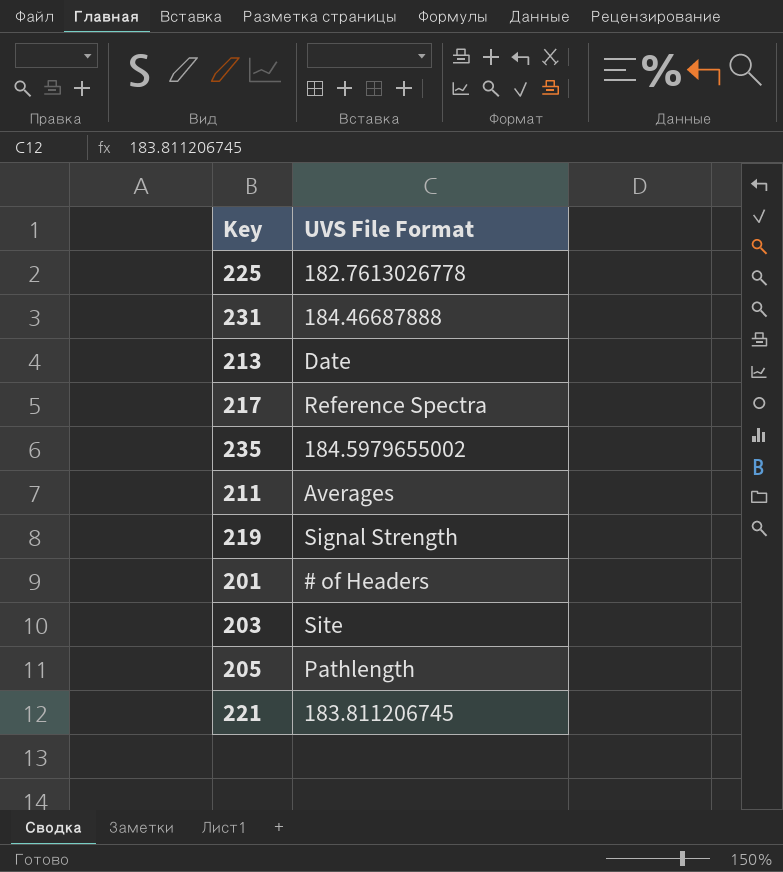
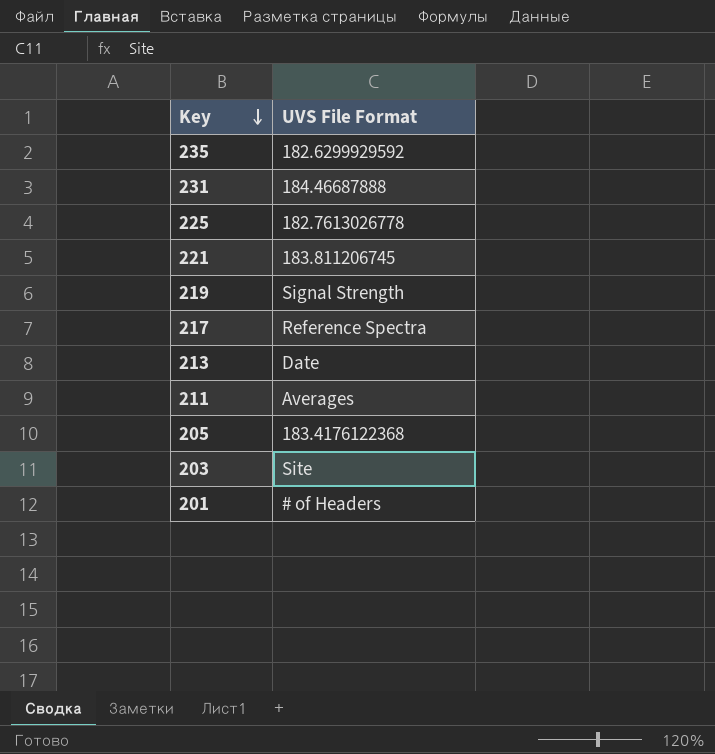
row order: none -> Key descending
235 | UVS File Format: 184.5979655002 -> 182.6299929592
205 | UVS File Format: Pathlength -> 183.4176122368

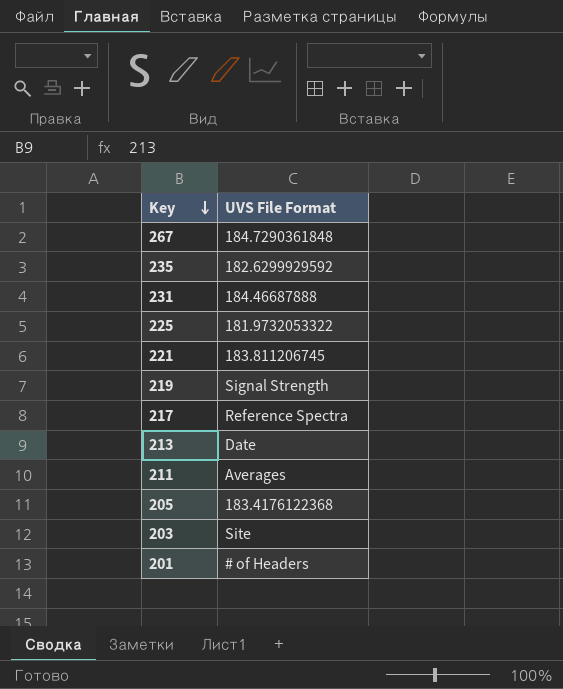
row 267: none -> 184.7290361848
225 | UVS File Format: 182.7613026778 -> 181.9732053322

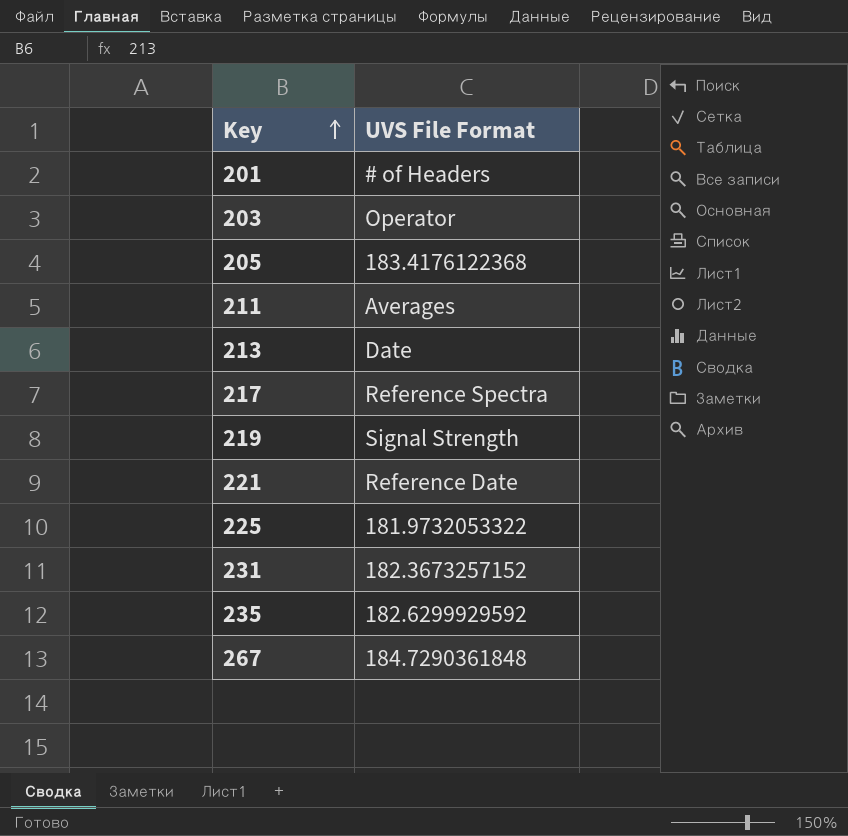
row order: Key descending -> Key ascending
203 | UVS File Format: Site -> Operator
221 | UVS File Format: 183.811206745 -> Reference Date
231 | UVS File Format: 184.46687888 -> 182.3673257152

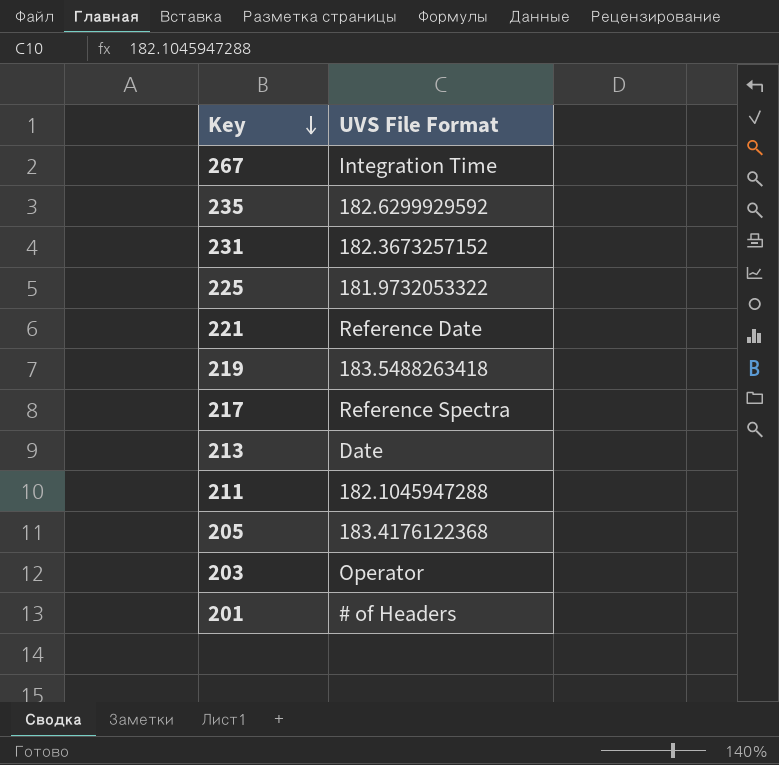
row order: Key ascending -> Key descending
267 | UVS File Format: 184.7290361848 -> Integration Time
219 | UVS File Format: Signal Strength -> 183.5488263418
211 | UVS File Format: Averages -> 182.1045947288

